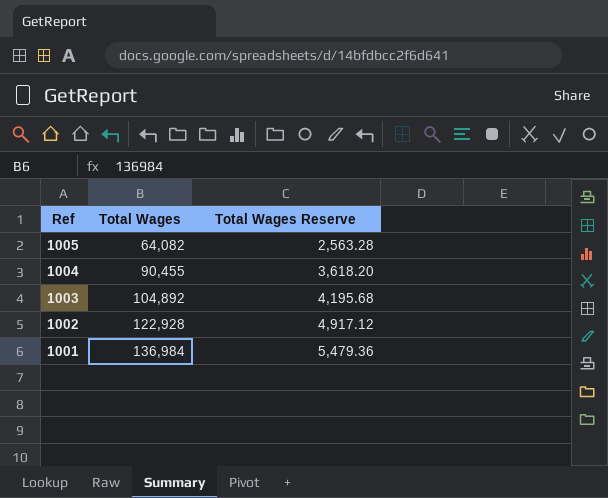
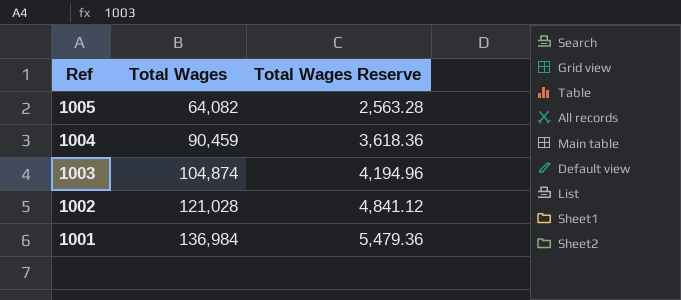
1004 | Total Wages: 90,455 -> 90,459
1004 | Total Wages Reserve: 3,618.20 -> 3,618.36
1003 | Total Wages: 104,892 -> 104,874
1003 | Total Wages Reserve: 4,195.68 -> 4,194.96
1002 | Total Wages: 122,928 -> 121,028
1002 | Total Wages Reserve: 4,917.12 -> 4,841.12

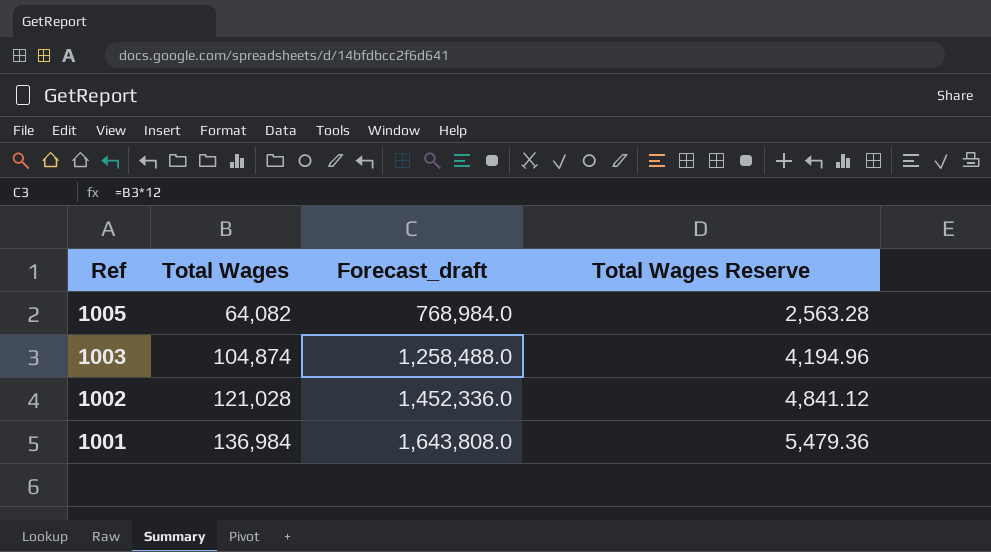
column Forecast_draft | formula: none -> [Total Wages] * 12
row 1004: 90,459 | 3,618.36 -> none

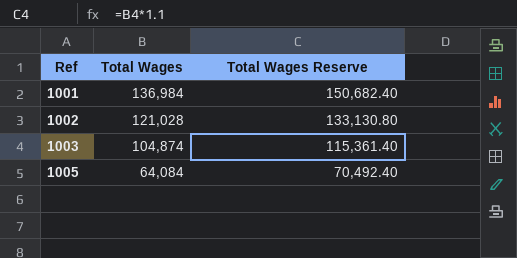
row order: Ref descending -> Ref ascending
column Forecast_draft | formula: [Total Wages] * 12 -> none
column Total Wages Reserve | formula: [Total Wages] * 0.04 -> [Total Wages] * 1.1
1005 | Total Wages: 64,082 -> 64,084

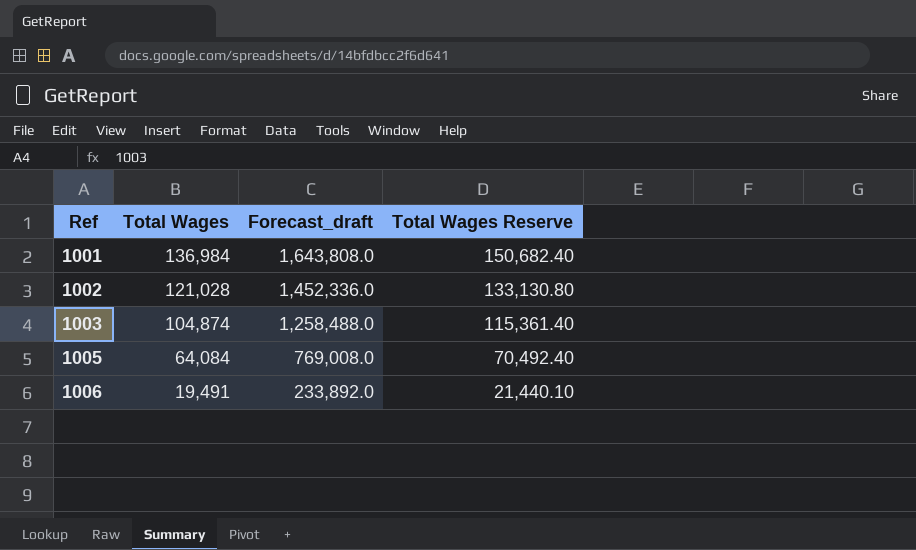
column Forecast_draft | formula: none -> [Total Wages] * 12
row 1006: none -> 19,491 | 233,892.0 | 21,440.10

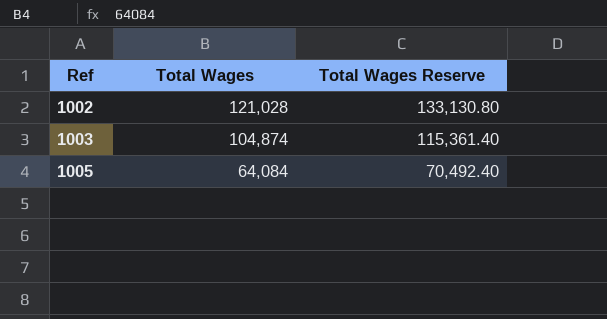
column Forecast_draft | formula: [Total Wages] * 12 -> none
row 1001: 136,984 | 1,643,808.0 | 150,682.40 -> none
row 1006: 19,491 | 233,892.0 | 21,440.10 -> none

